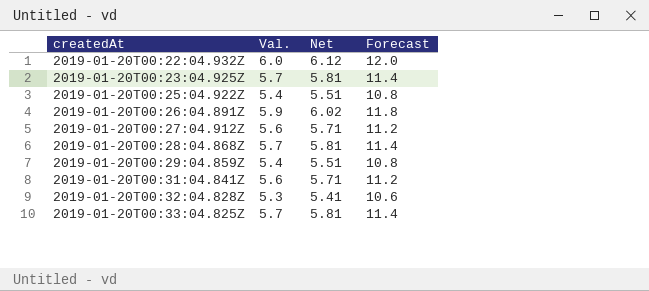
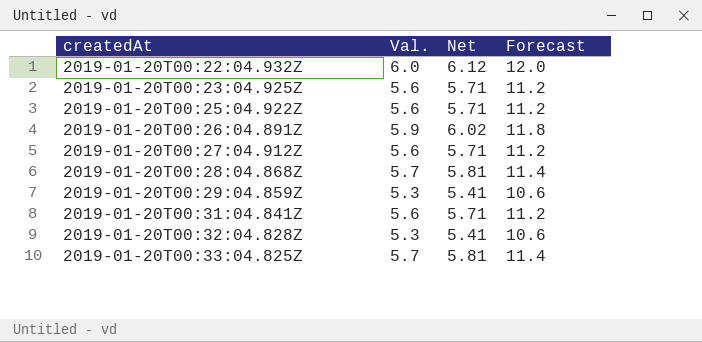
2019-01-20T00:23:04.925Z | Val.: 5.7 -> 5.6
2019-01-20T00:23:04.925Z | Net: 5.81 -> 5.71
2019-01-20T00:23:04.925Z | Forecast: 11.4 -> 11.2
2019-01-20T00:25:04.922Z | Val.: 5.4 -> 5.6
2019-01-20T00:25:04.922Z | Net: 5.51 -> 5.71
2019-01-20T00:25:04.922Z | Forecast: 10.8 -> 11.2
2019-01-20T00:29:04.859Z | Val.: 5.4 -> 5.3
2019-01-20T00:29:04.859Z | Net: 5.51 -> 5.41
2019-01-20T00:29:04.859Z | Forecast: 10.8 -> 10.6

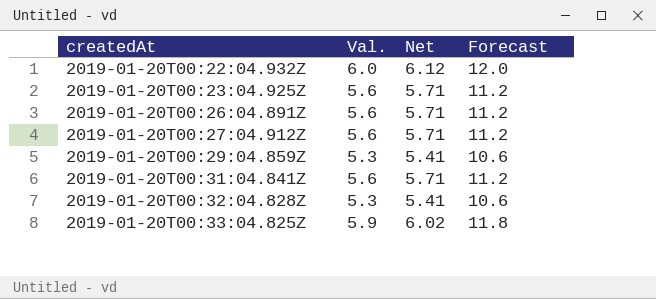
row 2019-01-20T00:25:04.922Z: 5.6 | 5.71 | 11.2 -> none
row 2019-01-20T00:28:04.868Z: 5.7 | 5.81 | 11.4 -> none
2019-01-20T00:26:04.891Z | Val.: 5.9 -> 5.6
2019-01-20T00:26:04.891Z | Net: 6.02 -> 5.71
2019-01-20T00:26:04.891Z | Forecast: 11.8 -> 11.2
2019-01-20T00:33:04.825Z | Val.: 5.7 -> 5.9
2019-01-20T00:33:04.825Z | Net: 5.81 -> 6.02
2019-01-20T00:33:04.825Z | Forecast: 11.4 -> 11.8

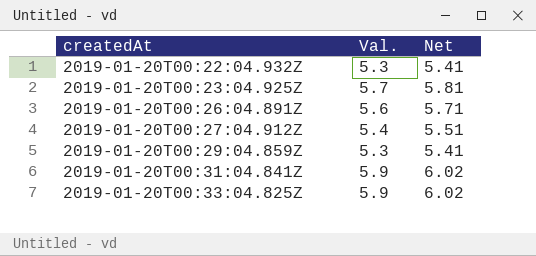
column Forecast | formula: [Val.] * 2 -> none
row 2019-01-20T00:32:04.828Z: 5.3 | 5.41 | 10.6 -> none
2019-01-20T00:22:04.932Z | Val.: 6.0 -> 5.3
2019-01-20T00:22:04.932Z | Net: 6.12 -> 5.41
2019-01-20T00:23:04.925Z | Val.: 5.6 -> 5.7
2019-01-20T00:23:04.925Z | Net: 5.71 -> 5.81
2019-01-20T00:27:04.912Z | Val.: 5.6 -> 5.4
2019-01-20T00:27:04.912Z | Net: 5.71 -> 5.51
2019-01-20T00:31:04.841Z | Val.: 5.6 -> 5.9
2019-01-20T00:31:04.841Z | Net: 5.71 -> 6.02

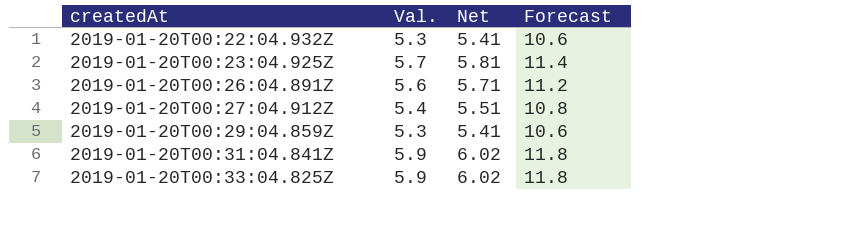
column Forecast | formula: none -> [Val.] * 2

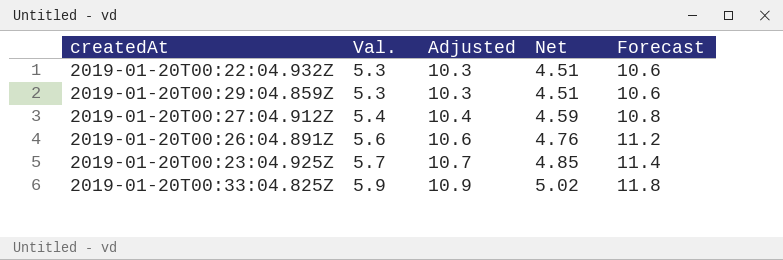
row order: createdAt ascending -> Val. ascending
column Adjusted | formula: none -> [Val.] + 5
column Net | formula: [Val.] * 1.02 -> [Val.] * 0.85
row 2019-01-20T00:31:04.841Z: 5.9 | 6.02 | 11.8 -> none

